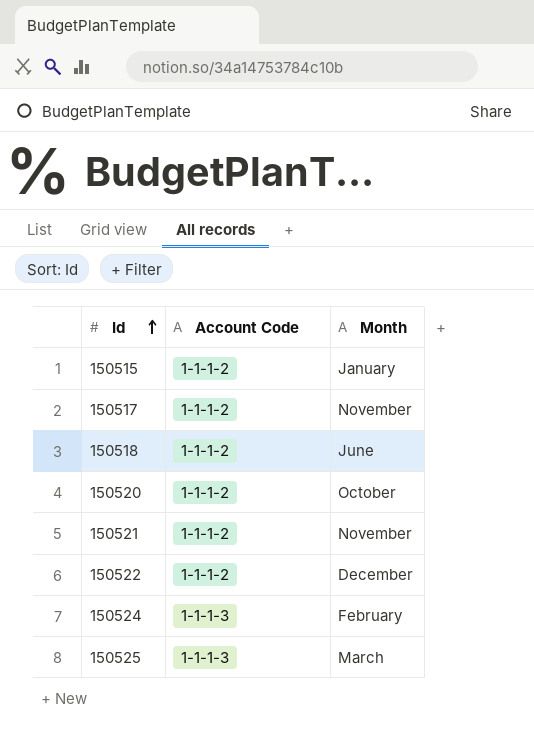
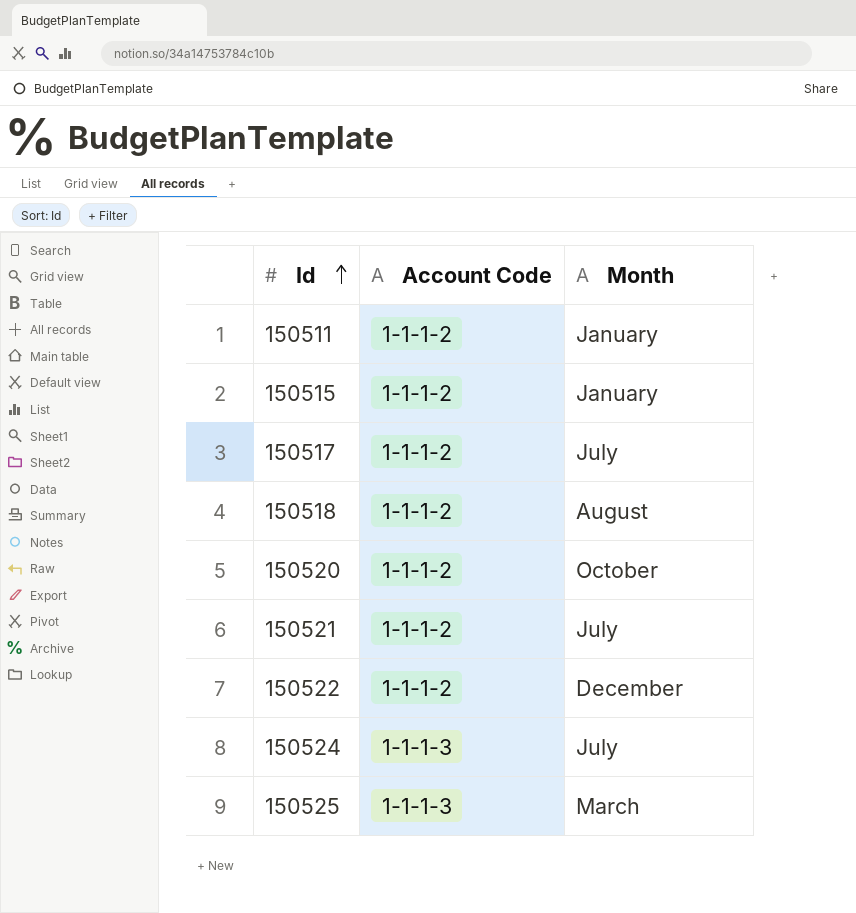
row 150511: none -> 1-1-1-2 | January
150517 | Month: November -> July
150518 | Month: June -> August
150521 | Month: November -> July
150524 | Month: February -> July

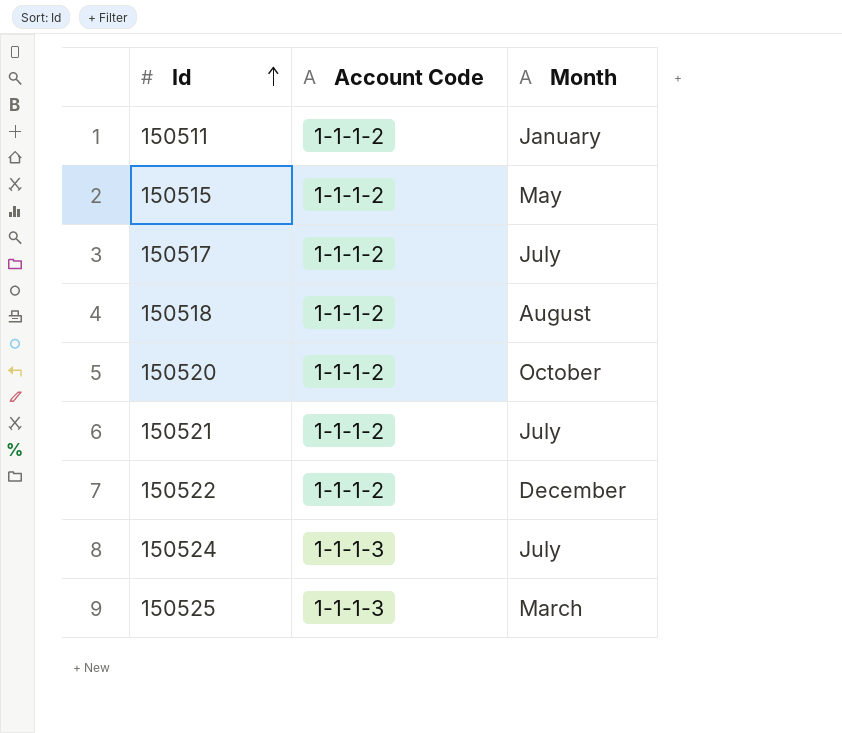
150515 | Month: January -> May

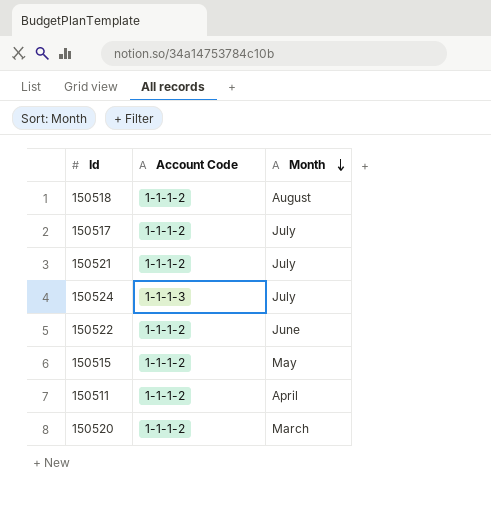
row order: Id ascending -> Month descending
row 150525: 1-1-1-3 | March -> none
150522 | Month: December -> June
150511 | Month: January -> April
150520 | Month: October -> March

